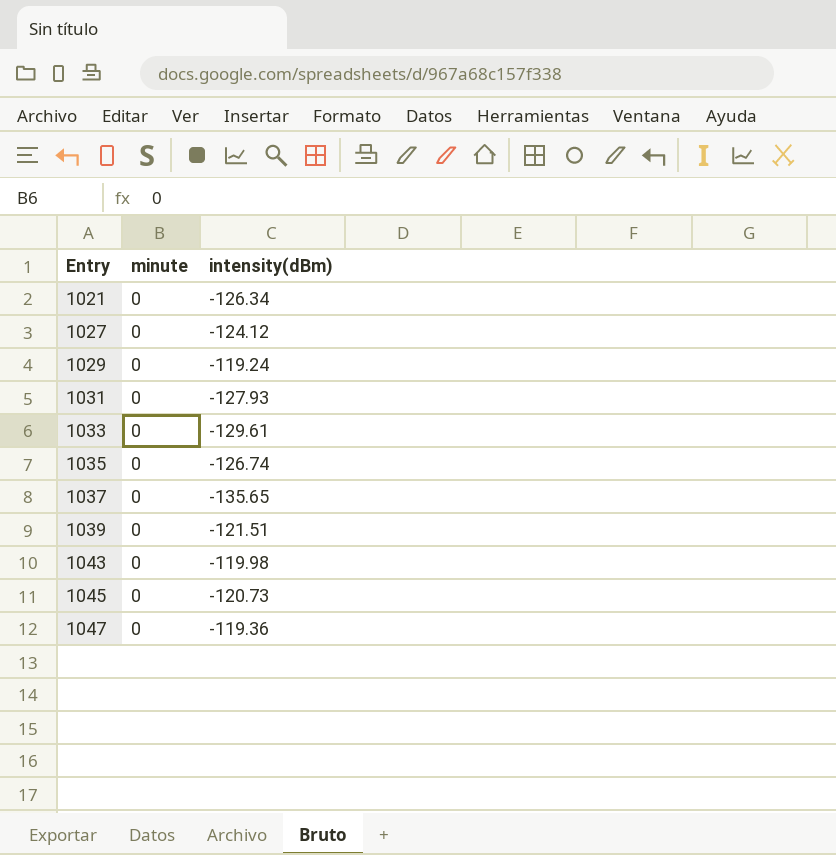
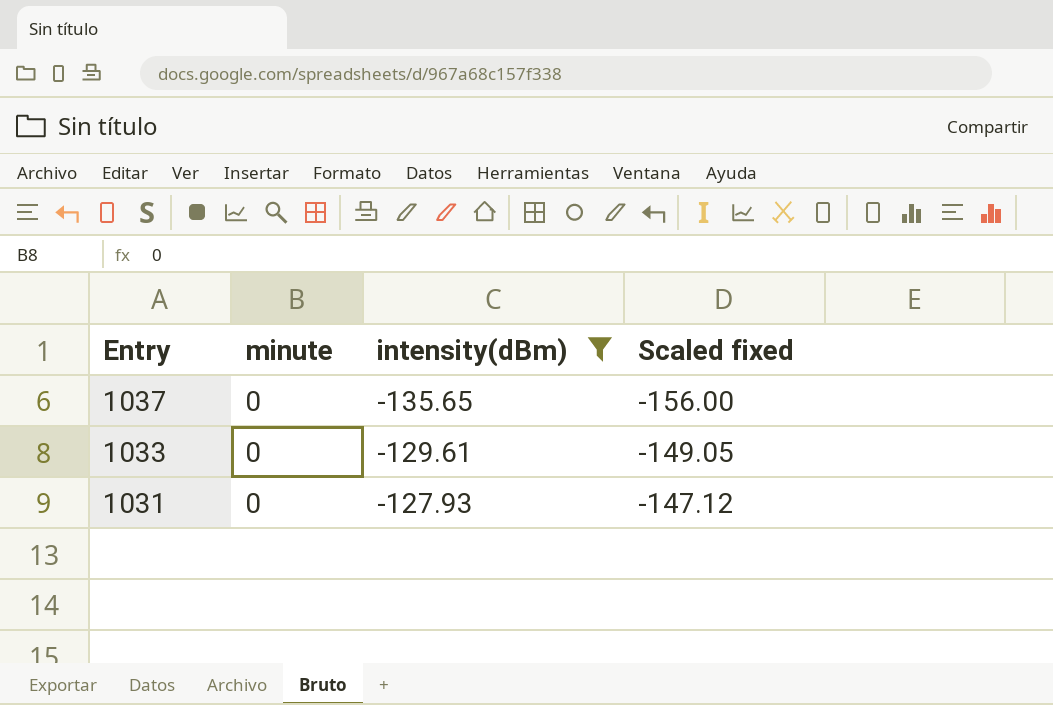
filter: none -> intensity(dBm) <= -127.93
row order: Entry ascending -> Entry descending
column Scaled fixed | formula: none -> [intensity(dBm)] * 1.15

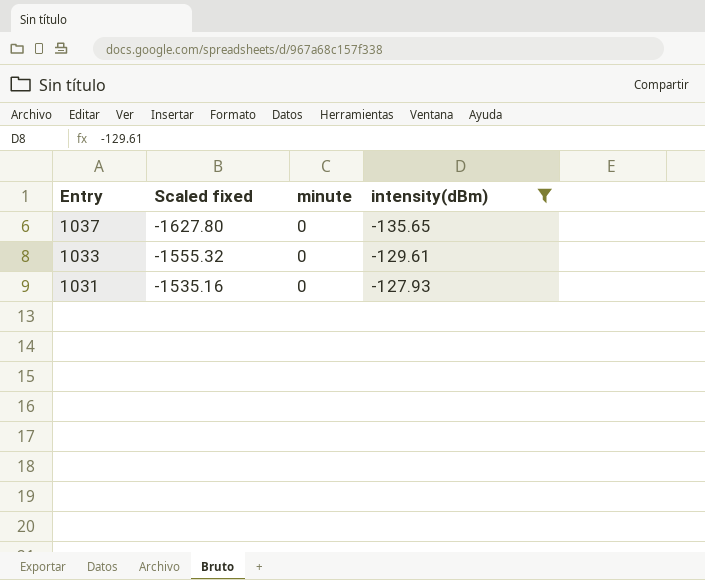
column Scaled fixed | formula: [intensity(dBm)] * 1.15 -> [intensity(dBm)] * 12
column Scaled fixed | position: 4 -> 2

